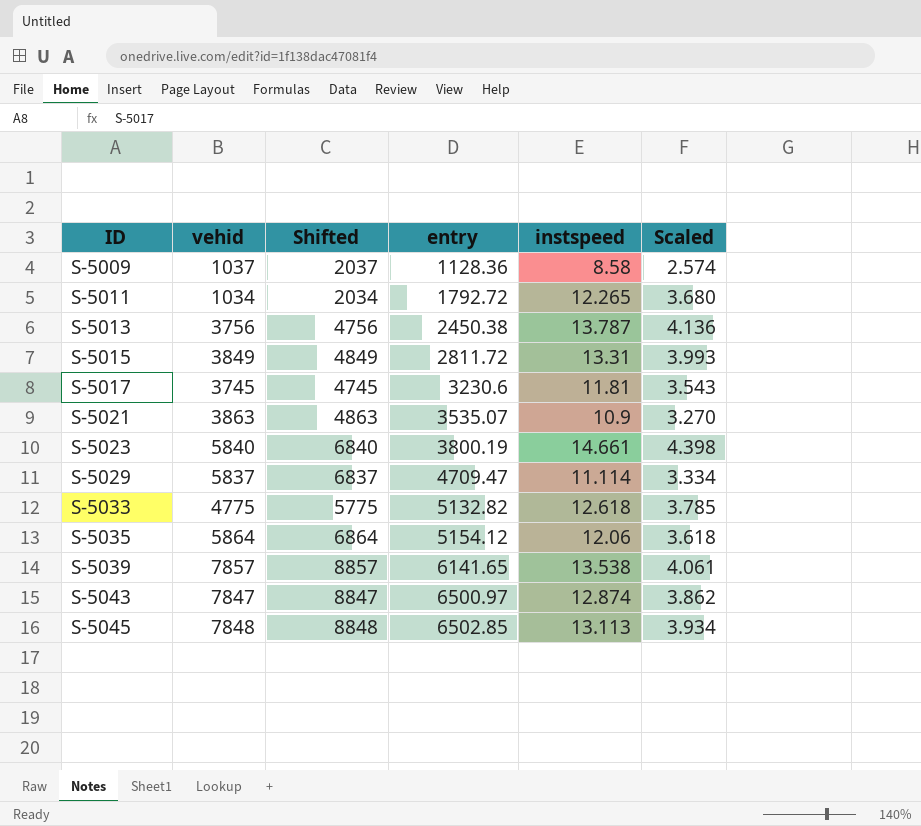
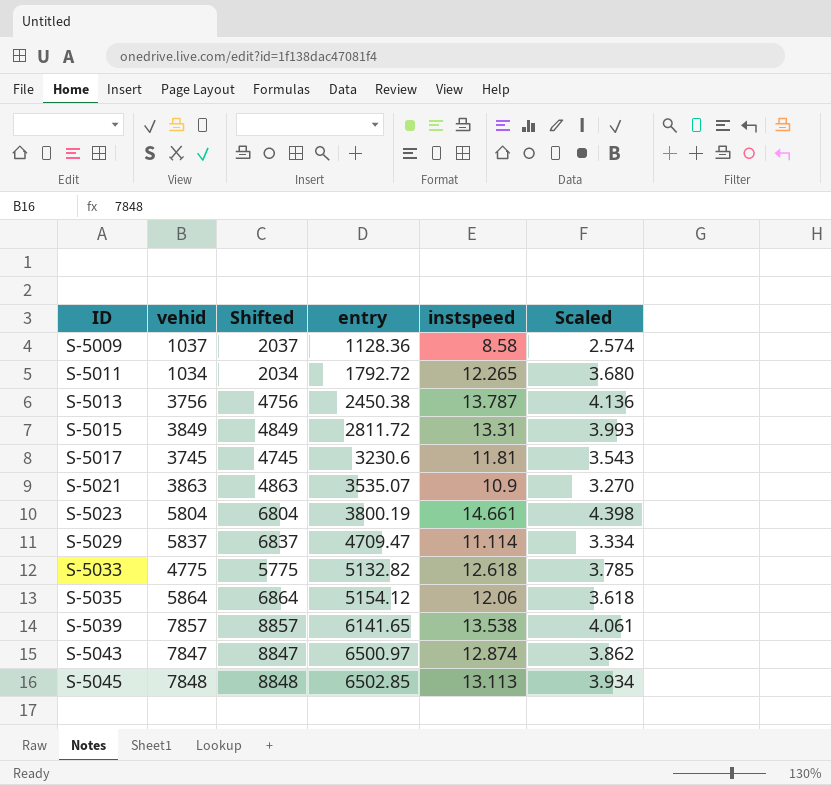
S-5023 | vehid: 5840 -> 5804
S-5023 | Shifted: 6840 -> 6804

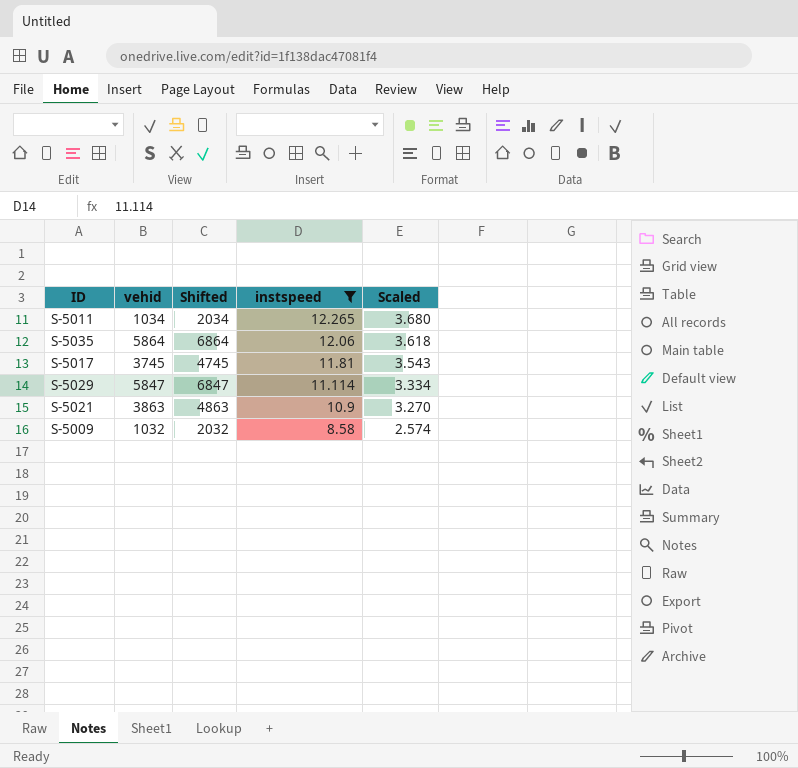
filter: none -> instspeed <= 12.265
row order: ID ascending -> instspeed descending
column entry | position: 4 -> none
S-5029 | vehid: 5837 -> 5847
S-5029 | Shifted: 6837 -> 6847
S-5009 | vehid: 1037 -> 1032
S-5009 | Shifted: 2037 -> 2032

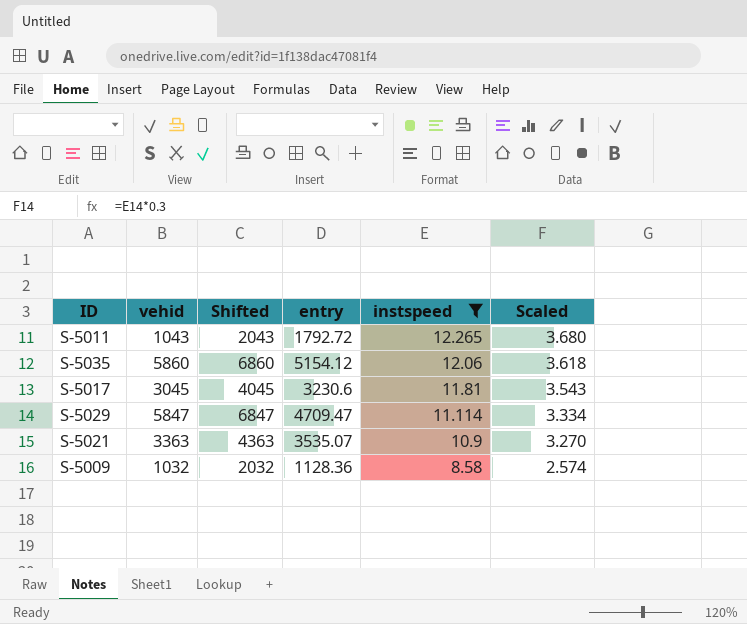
column entry | position: none -> 4
S-5011 | vehid: 1034 -> 1043
S-5011 | Shifted: 2034 -> 2043
S-5035 | vehid: 5864 -> 5860
S-5035 | Shifted: 6864 -> 6860
S-5017 | vehid: 3745 -> 3045
S-5017 | Shifted: 4745 -> 4045
S-5021 | vehid: 3863 -> 3363
S-5021 | Shifted: 4863 -> 4363

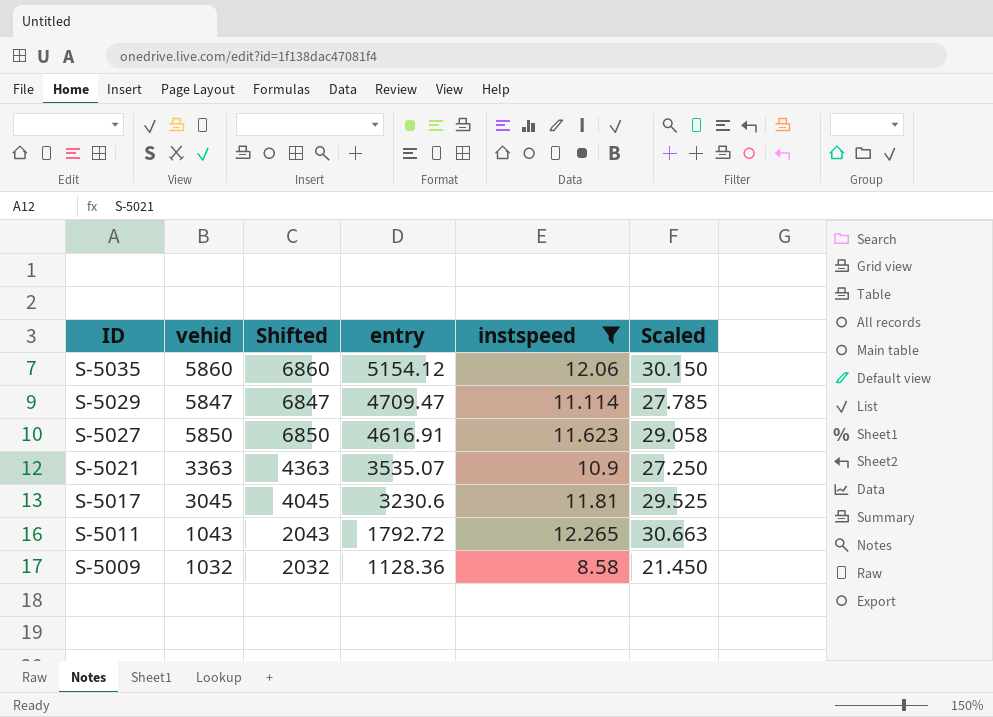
row order: instspeed descending -> ID descending
column Scaled | formula: [instspeed] * 0.3 -> [instspeed] * 2.5
row S-5027: none -> 5850 | 6850 | 4616.91 | 11.623 | 29.058

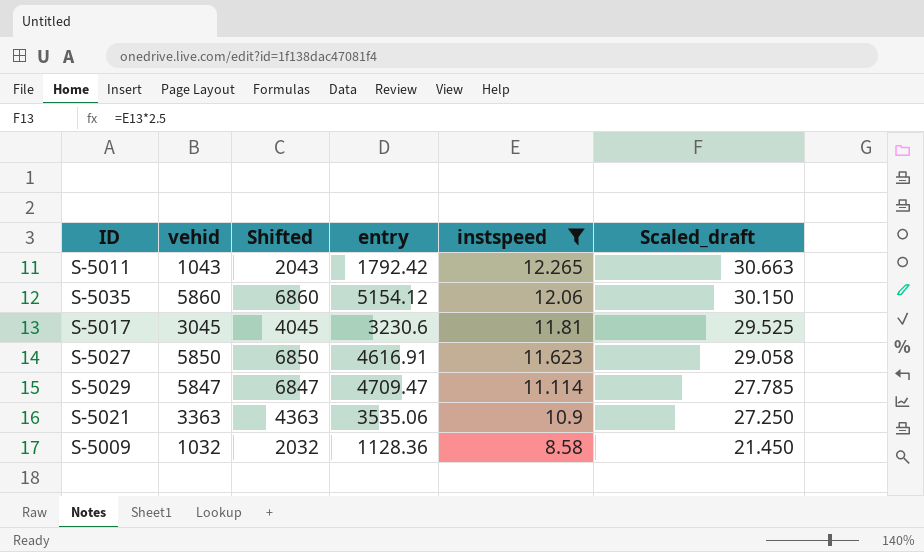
row order: ID descending -> instspeed descending
column name: Scaled -> Scaled_draft
S-5011 | entry: 1792.72 -> 1792.42
S-5021 | entry: 3535.07 -> 3535.06

